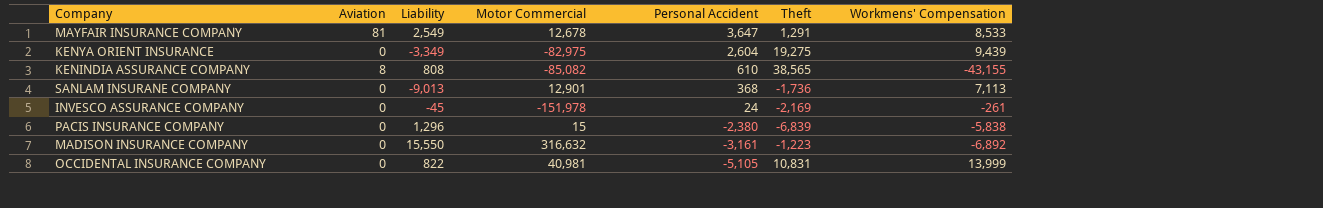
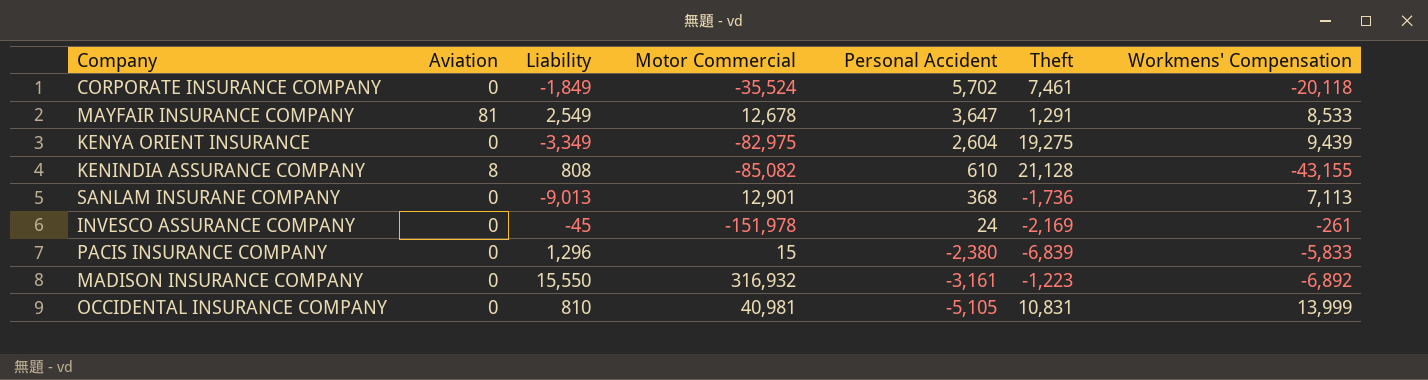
row CORPORATE INSURANCE COMPANY: none -> 0 | -1,849 | -35,524 | 5,702 | 7,461 | -20,118
KENINDIA ASSURANCE COMPANY | Theft: 38,565 -> 21,128
PACIS INSURANCE COMPANY | Workmens' Compensation: -5,838 -> -5,833
MADISON INSURANCE COMPANY | Motor Commercial: 316,632 -> 316,932
OCCIDENTAL INSURANCE COMPANY | Liability: 822 -> 810

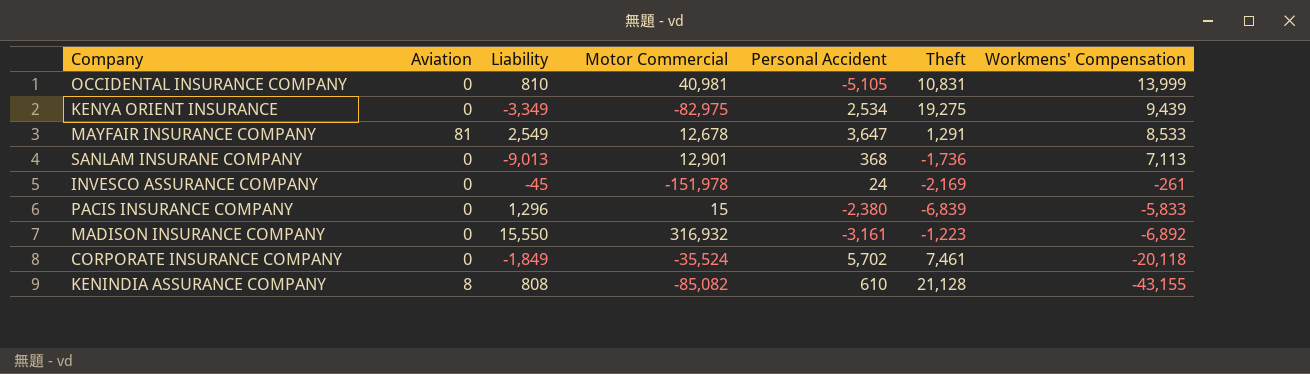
row order: Personal Accident descending -> Workmens' Compensation descending
KENYA ORIENT INSURANCE | Personal Accident: 2,604 -> 2,534

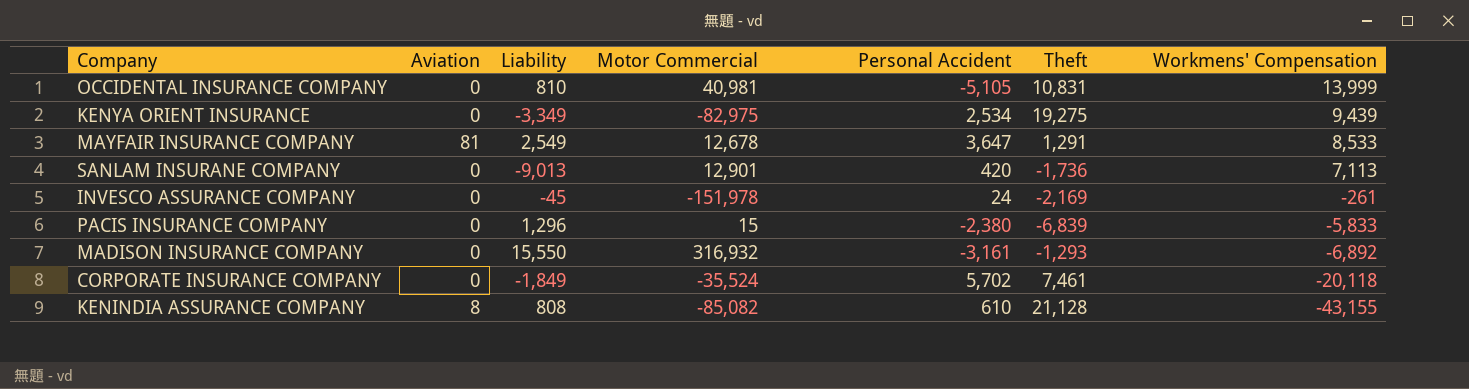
SANLAM INSURANE COMPANY | Personal Accident: 368 -> 420
MADISON INSURANCE COMPANY | Theft: -1,223 -> -1,293

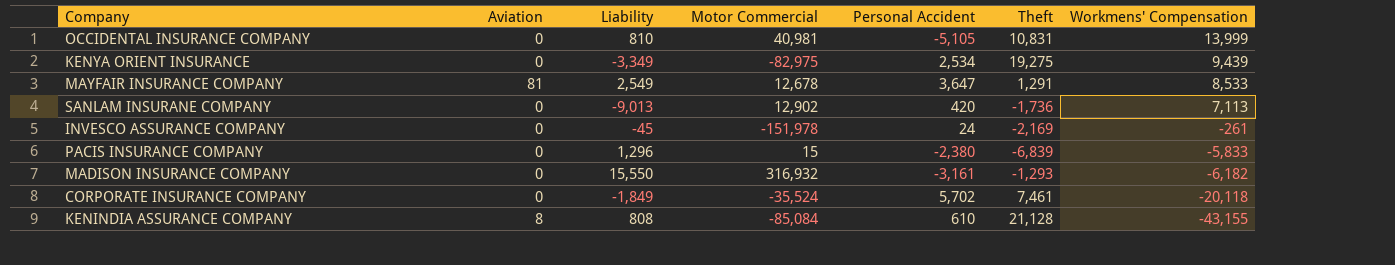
SANLAM INSURANE COMPANY | Motor Commercial: 12,901 -> 12,902
MADISON INSURANCE COMPANY | Workmens' Compensation: -6,892 -> -6,182
KENINDIA ASSURANCE COMPANY | Motor Commercial: -85,082 -> -85,084

